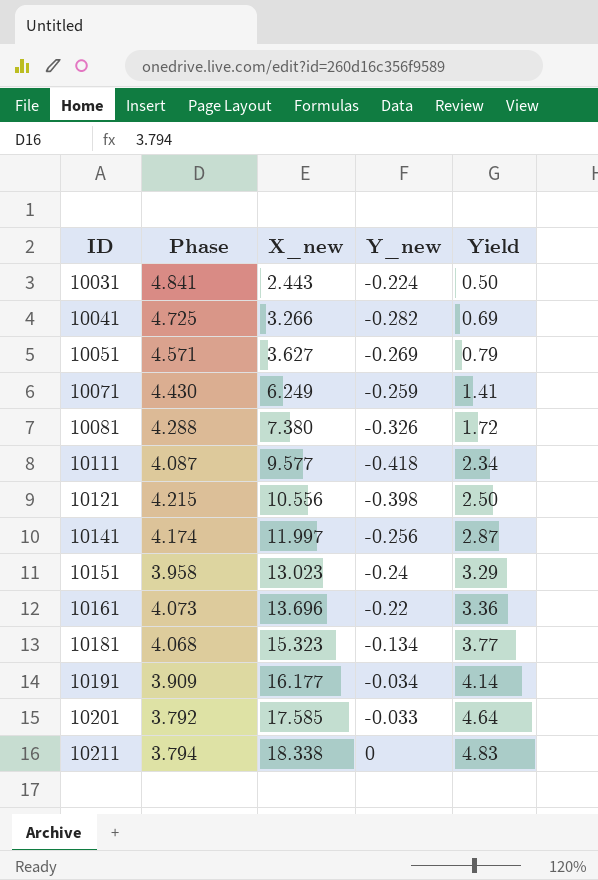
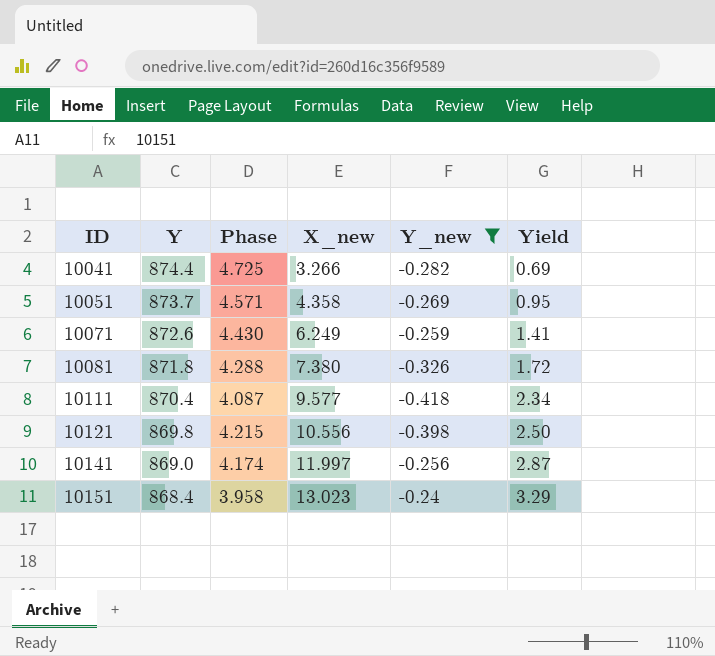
filter: none -> Y_new <= -0.24
column Y | position: none -> 2
10051 | X_new: 3.627 -> 4.358
10051 | Yield: 0.79 -> 0.95

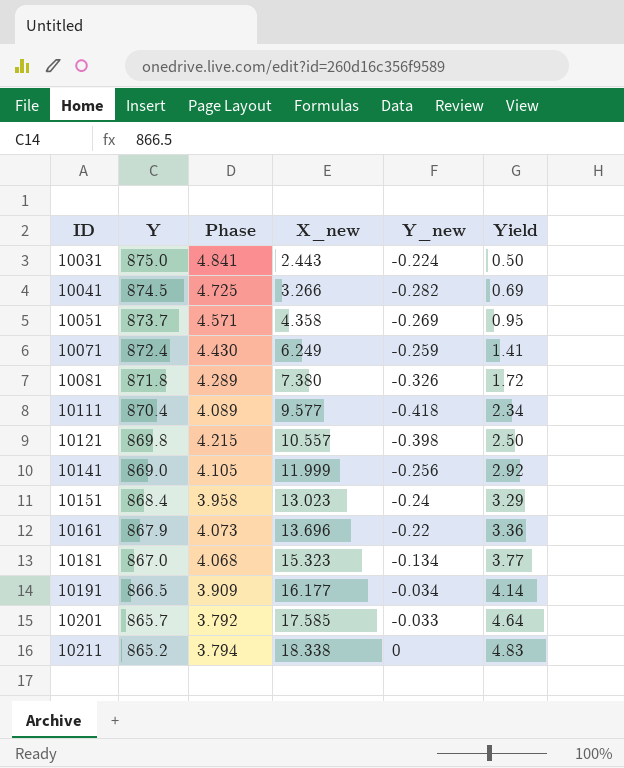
filter: Y_new <= -0.24 -> none
10041 | Y: 874.4 -> 874.5
10071 | Y: 872.6 -> 872.4
10081 | Phase: 4.288 -> 4.289
10111 | Phase: 4.087 -> 4.089
10121 | X_new: 10.556 -> 10.557
10141 | Phase: 4.174 -> 4.105
10141 | X_new: 11.997 -> 11.999
10141 | Yield: 2.87 -> 2.92

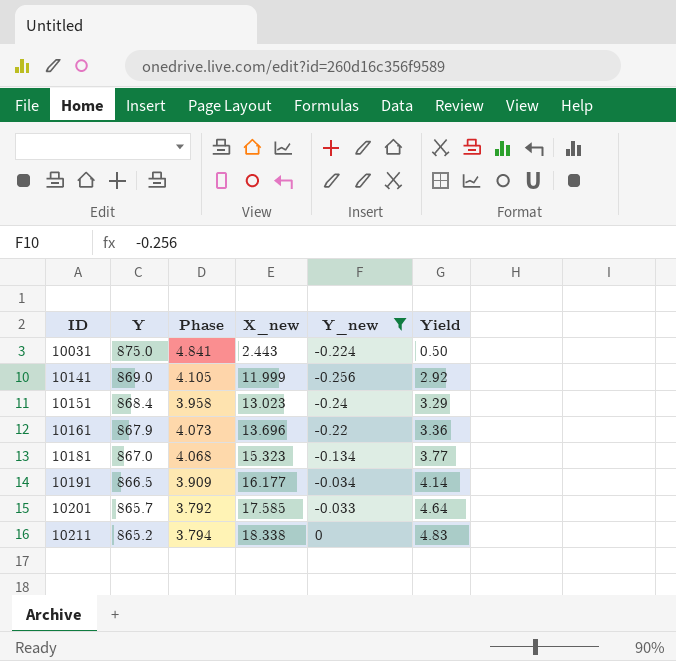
filter: none -> Y_new >= -0.256

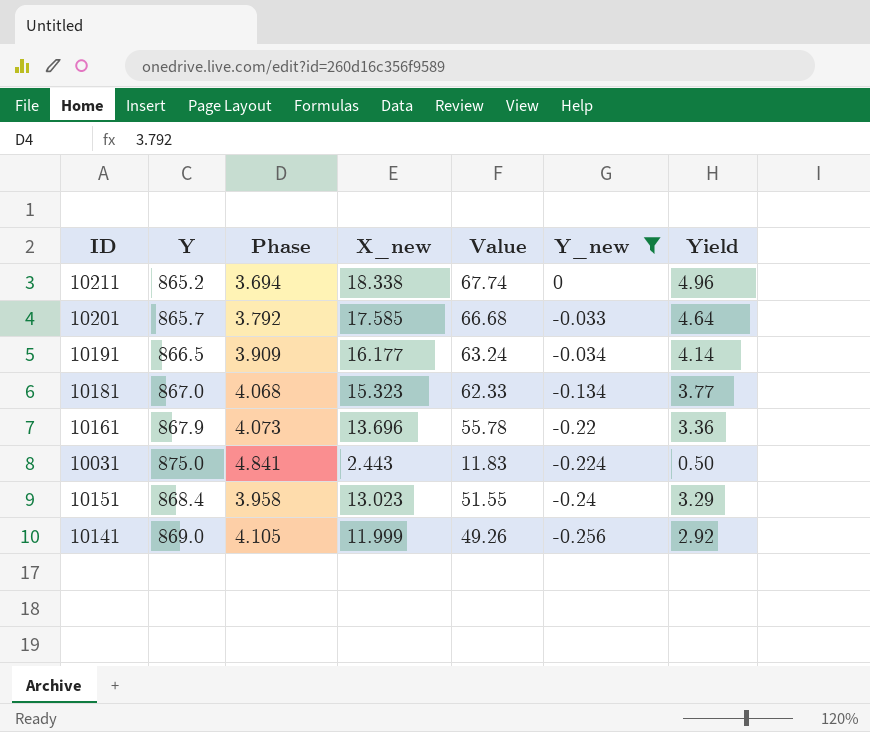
row order: ID ascending -> Y_new descending
column Value | formula: none -> [Phase] * [X_new]
10211 | Phase: 3.794 -> 3.694
10211 | Yield: 4.83 -> 4.96

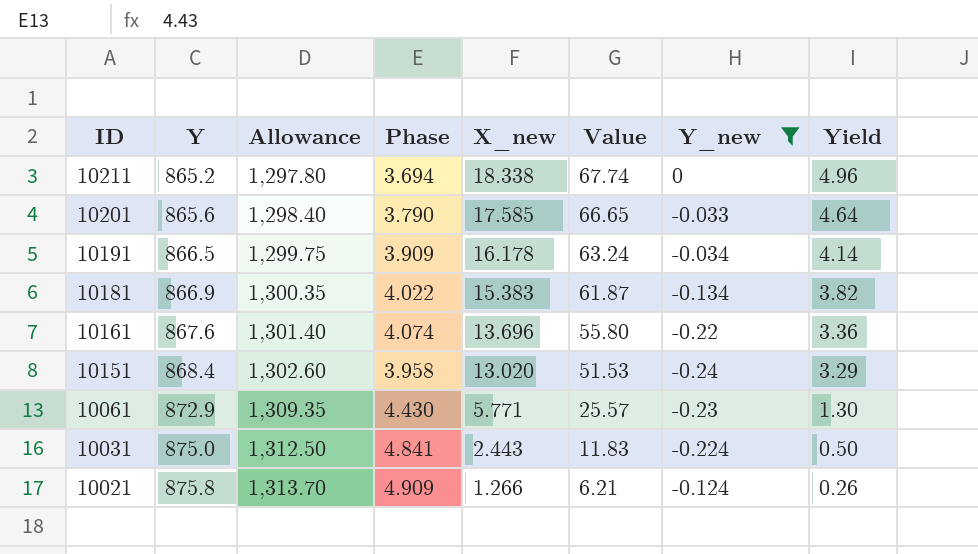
row order: Y_new descending -> ID descending
column Allowance | formula: none -> [Y] * 1.5
row 10141: 869.0 | 4.105 | 11.999 | 49.26 | -0.256 | 2.92 -> none
10201 | Y: 865.7 -> 865.6
10201 | Phase: 3.792 -> 3.790
10201 | Value: 66.68 -> 66.65
10191 | X_new: 16.177 -> 16.178
10181 | Y: 867.0 -> 866.9
10181 | Phase: 4.068 -> 4.022
10181 | X_new: 15.323 -> 15.383
10181 | Value: 62.33 -> 61.87
10181 | Yield: 3.77 -> 3.82
10161 | Y: 867.9 -> 867.6
10161 | Phase: 4.073 -> 4.074
10161 | Value: 55.78 -> 55.80
10151 | X_new: 13.023 -> 13.020
10151 | Value: 51.55 -> 51.53
row 10061: none -> 872.9 | 1,309.35 | 4.430 | 5.771 | 25.57 | -0.23 | 1.30
row 10021: none -> 875.8 | 1,313.70 | 4.909 | 1.266 | 6.21 | -0.124 | 0.26

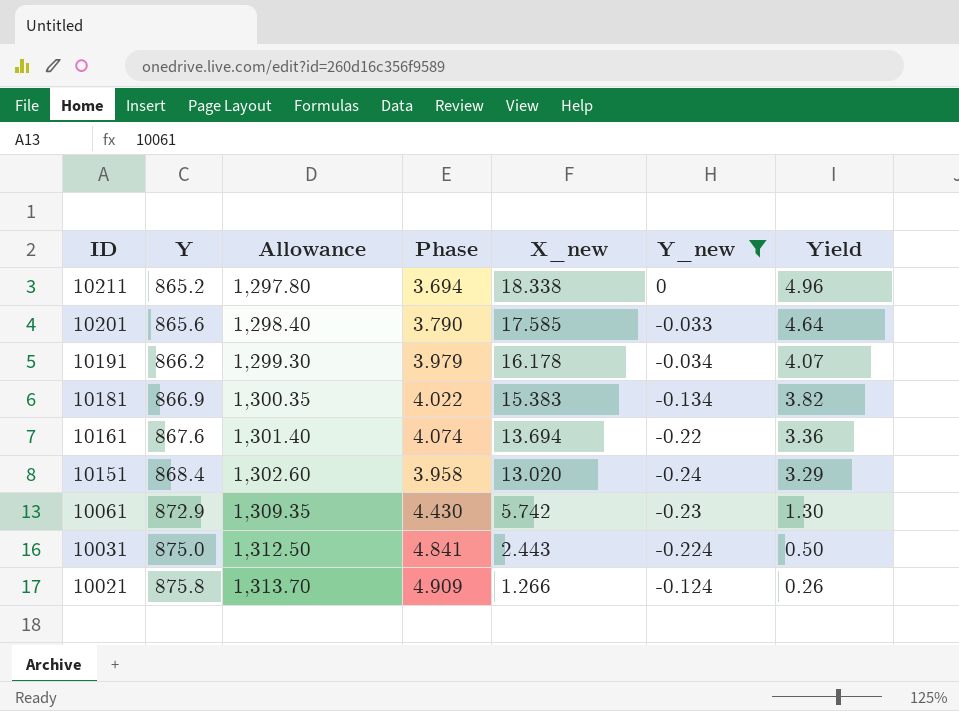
column Value | formula: [Phase] * [X_new] -> none
10191 | Y: 866.5 -> 866.2
10191 | Allowance: 1,299.75 -> 1,299.30
10191 | Phase: 3.909 -> 3.979
10191 | Yield: 4.14 -> 4.07
10161 | X_new: 13.696 -> 13.694
10061 | X_new: 5.771 -> 5.742

